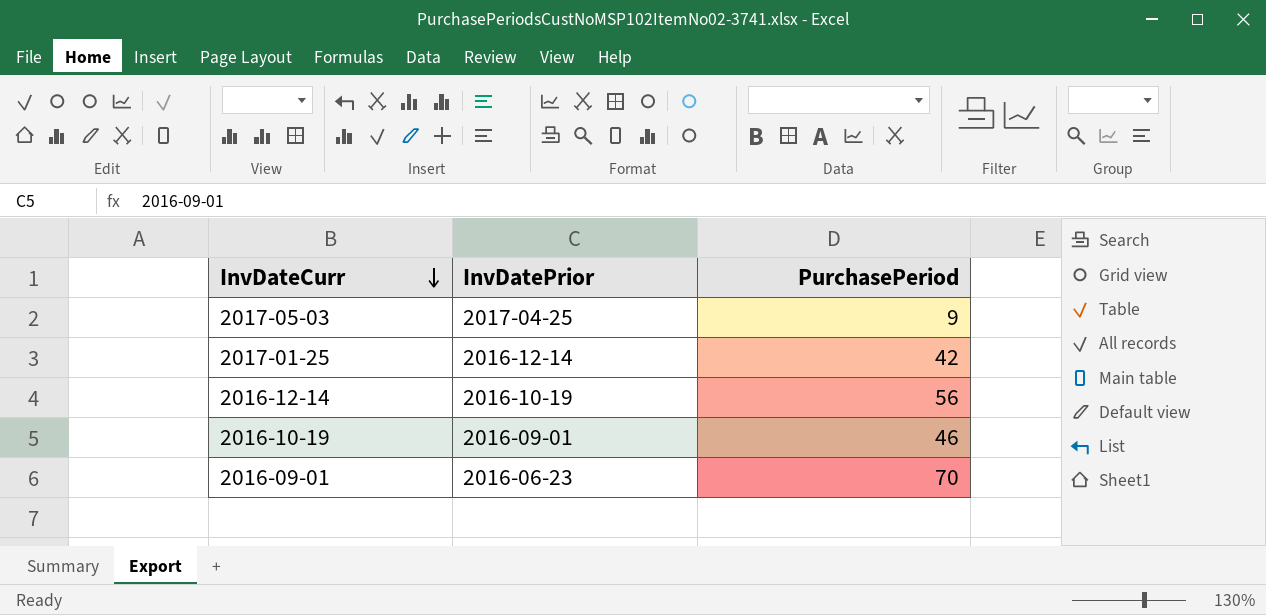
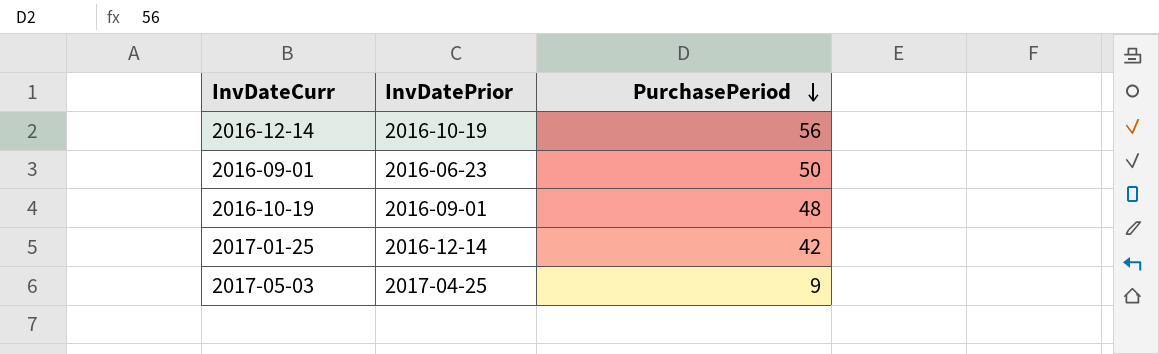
row order: InvDateCurr descending -> PurchasePeriod descending
2016-09-01 | PurchasePeriod: 70 -> 50
2016-10-19 | PurchasePeriod: 46 -> 48

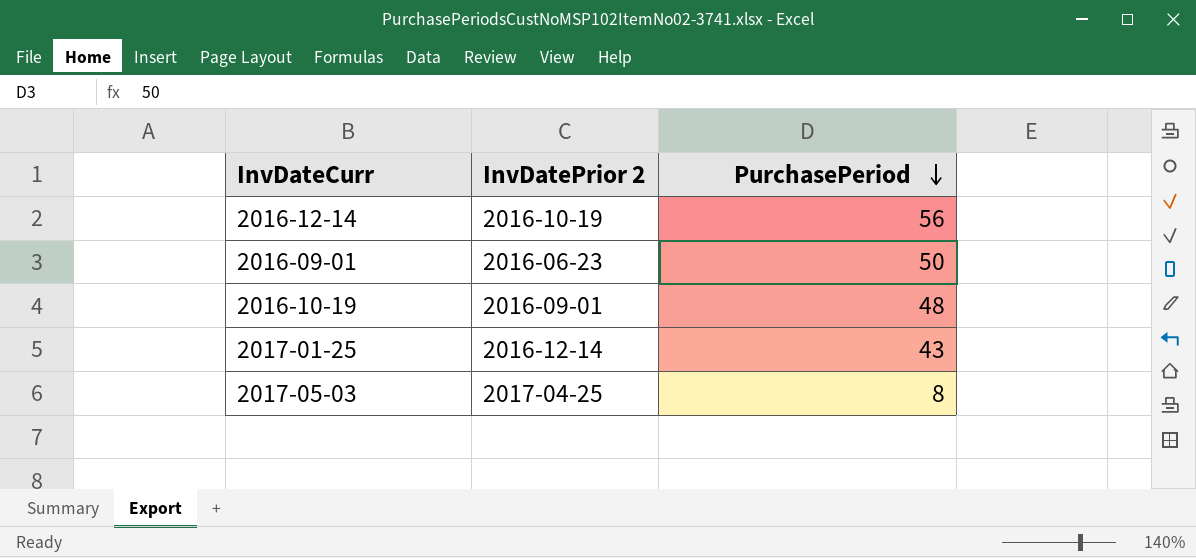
column name: InvDatePrior -> InvDatePrior 2
2017-01-25 | PurchasePeriod: 42 -> 43
2017-05-03 | PurchasePeriod: 9 -> 8

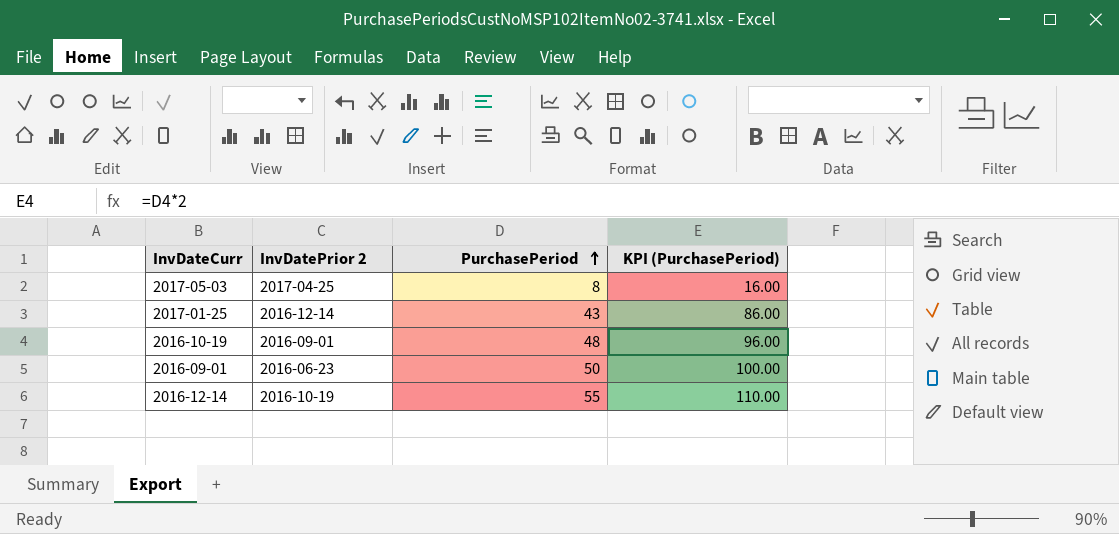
row order: PurchasePeriod descending -> PurchasePeriod ascending
column KPI (PurchasePeriod) | formula: none -> [PurchasePeriod] * 2
2016-12-14 | PurchasePeriod: 56 -> 55

